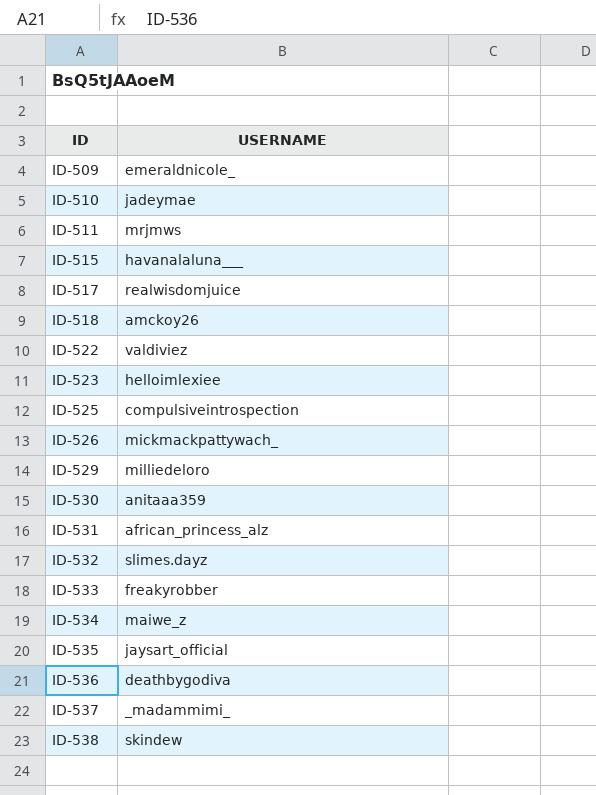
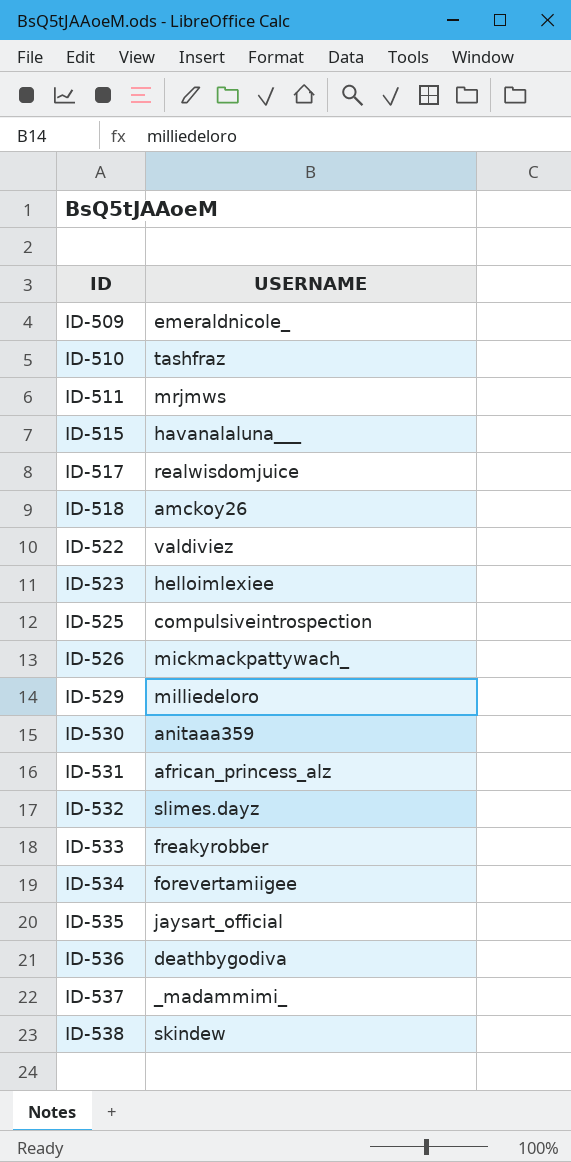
ID-510 | USERNAME: jadeymae -> tashfraz
ID-534 | USERNAME: maiwe_z -> forevertamiigee

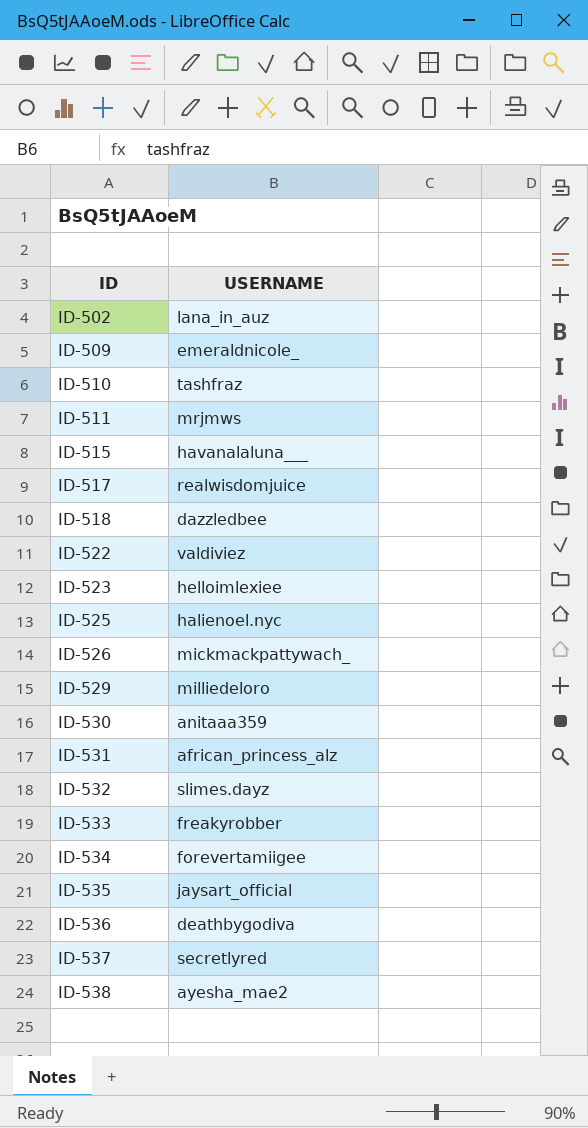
row ID-502: none -> lana_in_auz
ID-518 | USERNAME: amckoy26 -> dazzledbee
ID-525 | USERNAME: compulsiveintrospection -> halienoel.nyc
ID-537 | USERNAME: _madammimi_ -> secretlyred
ID-538 | USERNAME: skindew -> ayesha_mae2

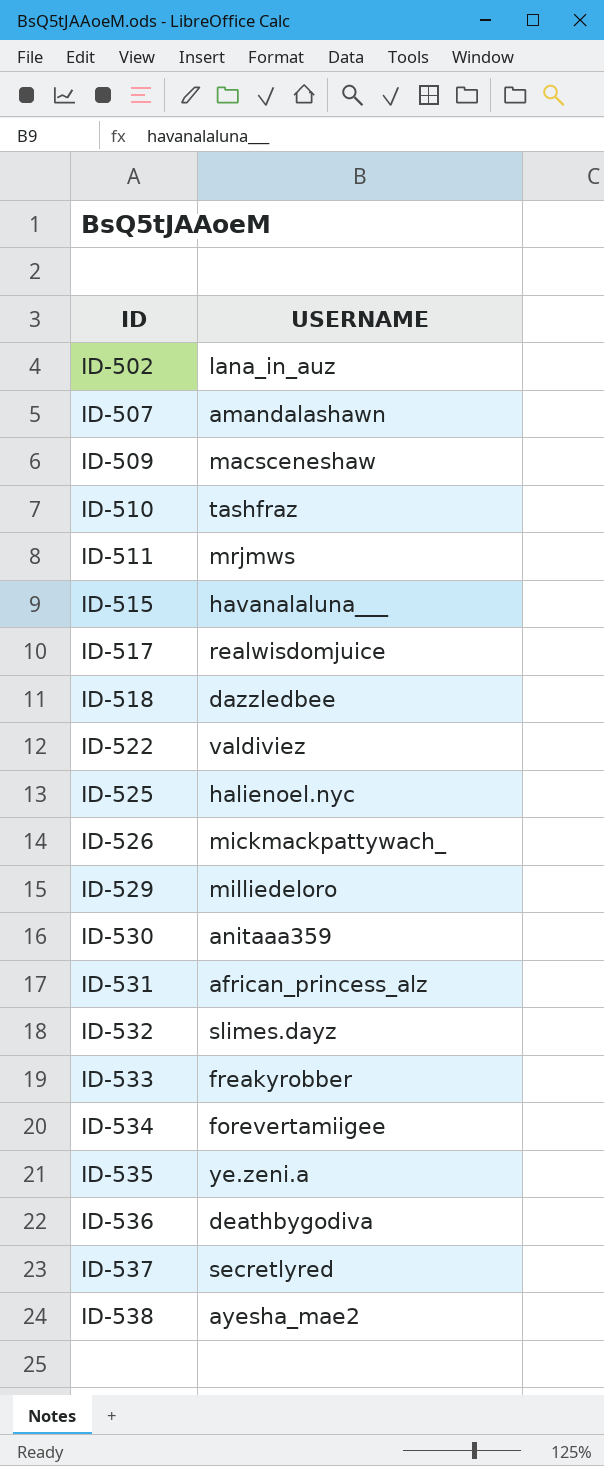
row ID-523: helloimlexiee -> none
row ID-507: none -> amandalashawn
ID-509 | USERNAME: emeraldnicole_ -> macsceneshaw
ID-535 | USERNAME: jaysart_official -> ye.zeni.a

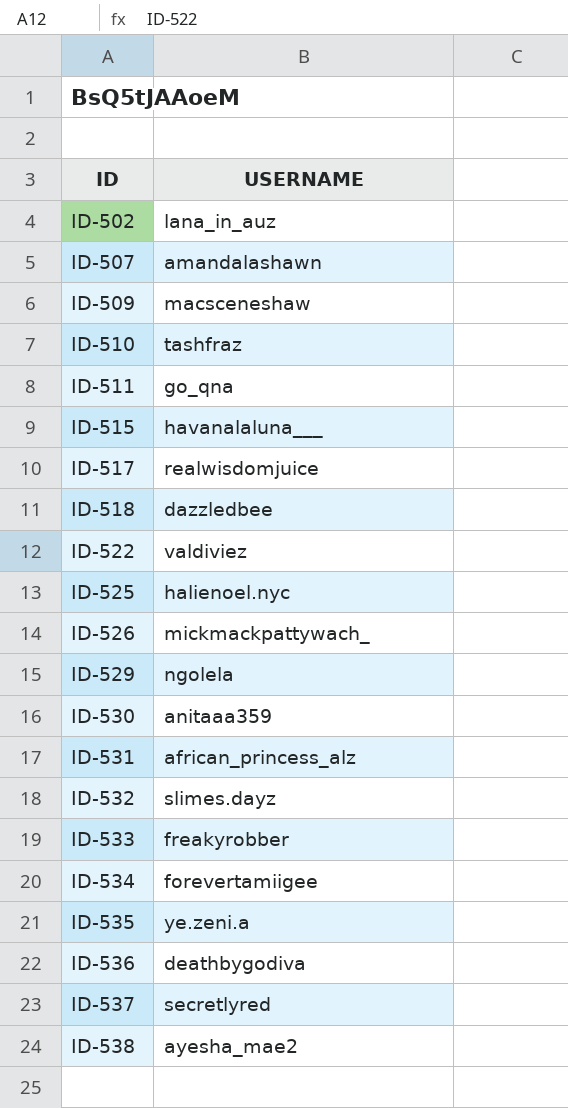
ID-511 | USERNAME: mrjmws -> go_qna
ID-529 | USERNAME: milliedeloro -> ngolela

